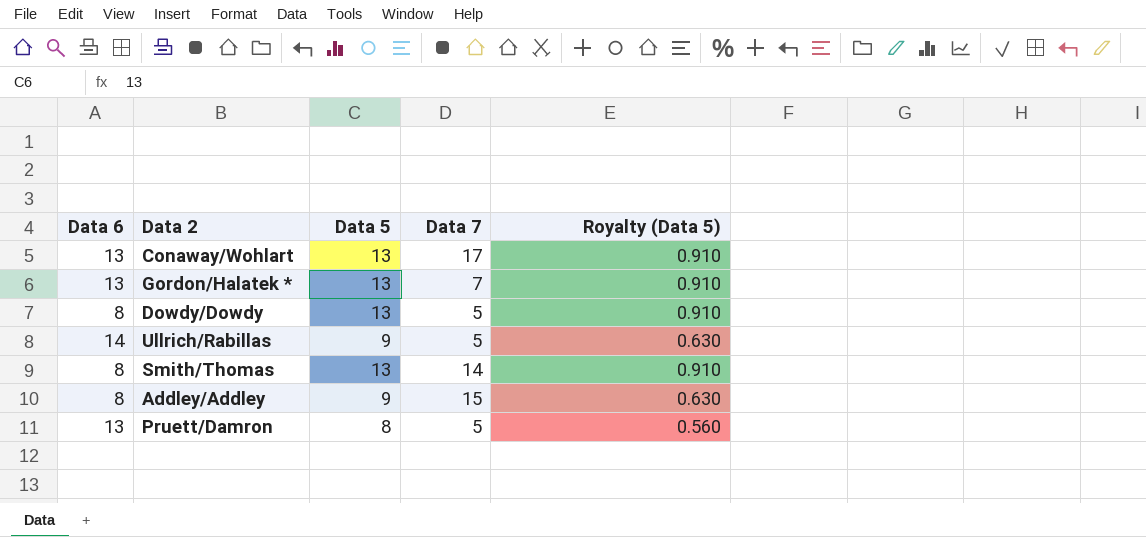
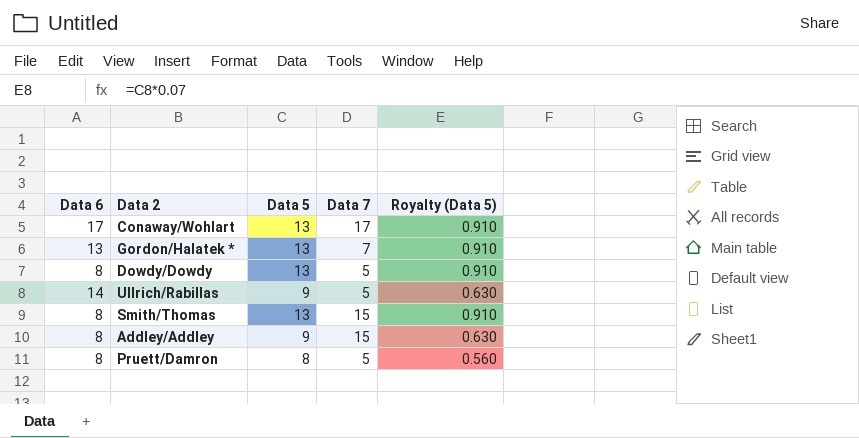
Conaway/Wohlart | Data 6: 13 -> 17
Smith/Thomas | Data 7: 14 -> 15
Pruett/Damron | Data 6: 13 -> 8

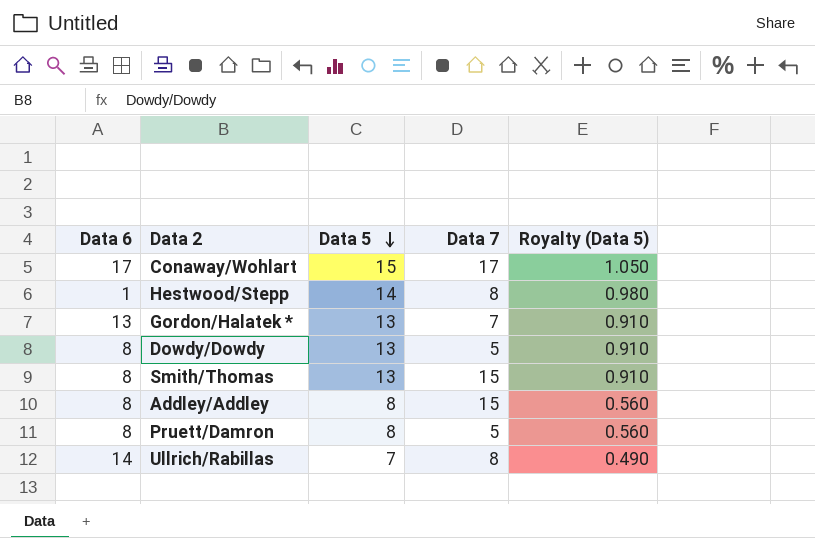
row order: none -> Data 5 descending
Conaway/Wohlart | Data 5: 13 -> 15
Conaway/Wohlart | Royalty (Data 5): 0.910 -> 1.050
row Hestwood/Stepp: none -> 1 | 14 | 8 | 0.980
Addley/Addley | Data 5: 9 -> 8
Addley/Addley | Royalty (Data 5): 0.630 -> 0.560
Ullrich/Rabillas | Data 5: 9 -> 7
Ullrich/Rabillas | Data 7: 5 -> 8
Ullrich/Rabillas | Royalty (Data 5): 0.630 -> 0.490

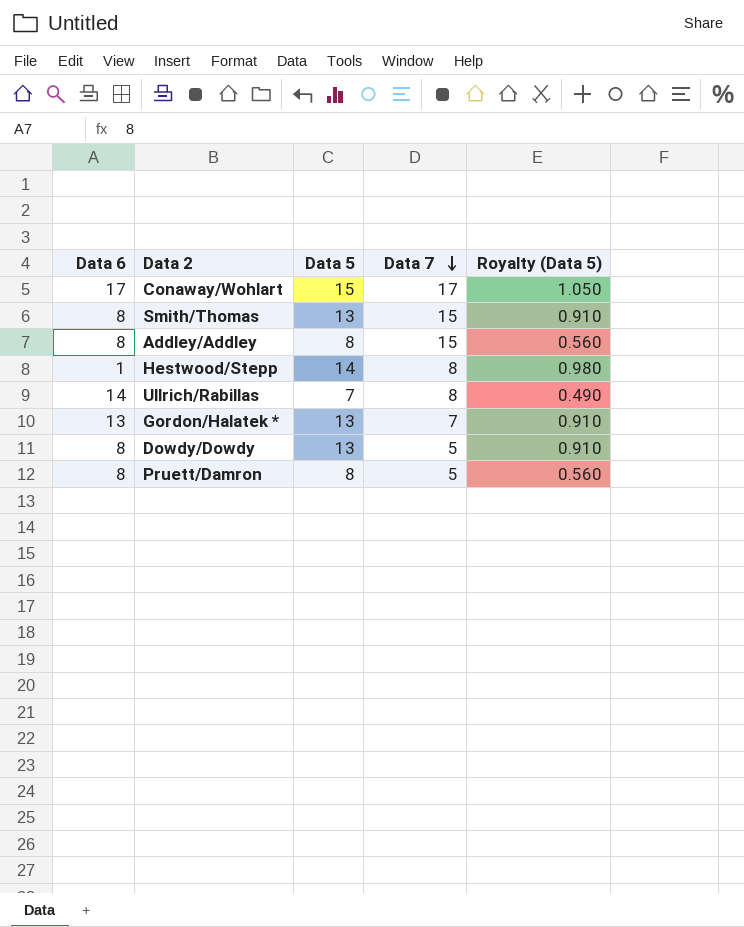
row order: Data 5 descending -> Data 7 descending

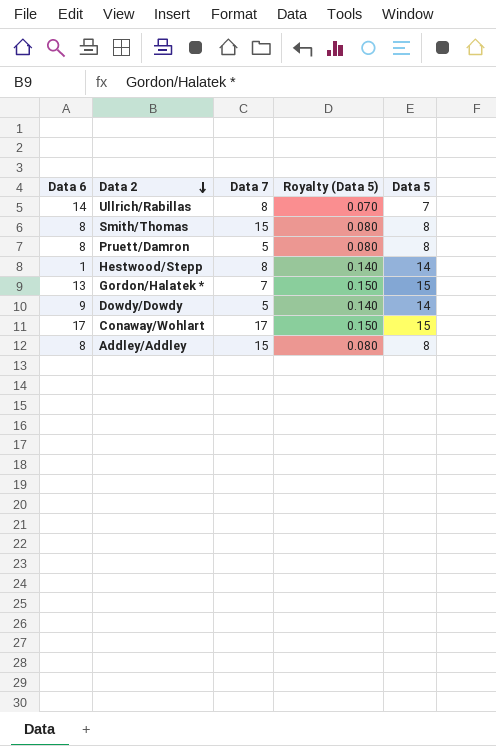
row order: Data 7 descending -> Data 2 descending
column Royalty (Data 5) | formula: [Data 5] * 0.07 -> [Data 5] * 0.01
column Data 5 | position: 3 -> 5
Smith/Thomas | Data 5: 13 -> 8
Gordon/Halatek * | Data 5: 13 -> 15
Dowdy/Dowdy | Data 6: 8 -> 9
Dowdy/Dowdy | Data 5: 13 -> 14

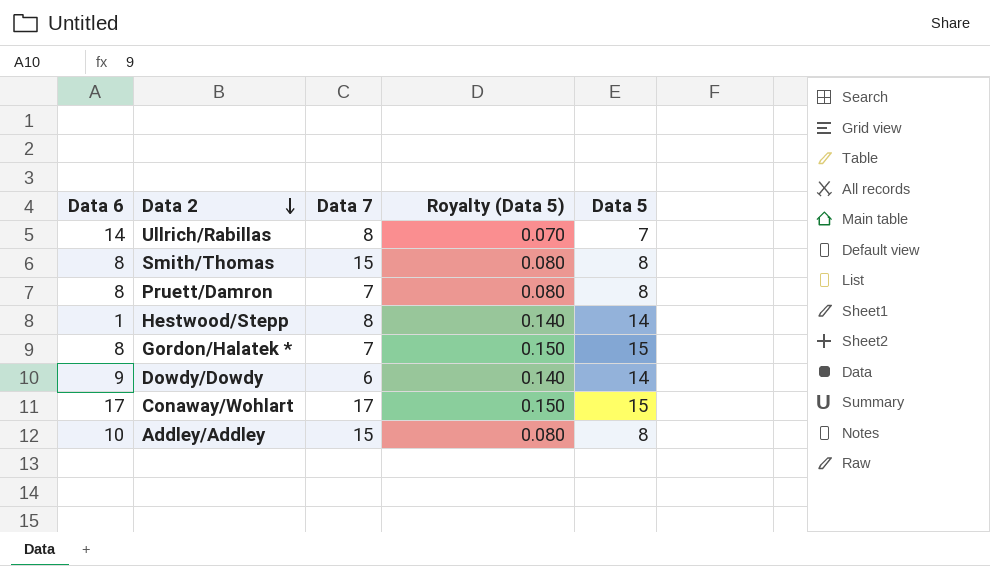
Pruett/Damron | Data 7: 5 -> 7
Gordon/Halatek * | Data 6: 13 -> 8
Dowdy/Dowdy | Data 7: 5 -> 6
Addley/Addley | Data 6: 8 -> 10

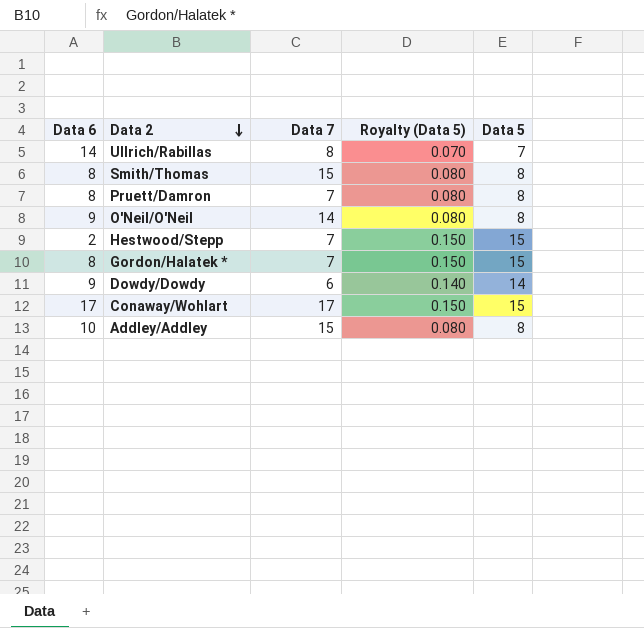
row O'Neil/O'Neil: none -> 9 | 14 | 0.080 | 8
Hestwood/Stepp | Data 6: 1 -> 2
Hestwood/Stepp | Data 7: 8 -> 7
Hestwood/Stepp | Royalty (Data 5): 0.140 -> 0.150
Hestwood/Stepp | Data 5: 14 -> 15

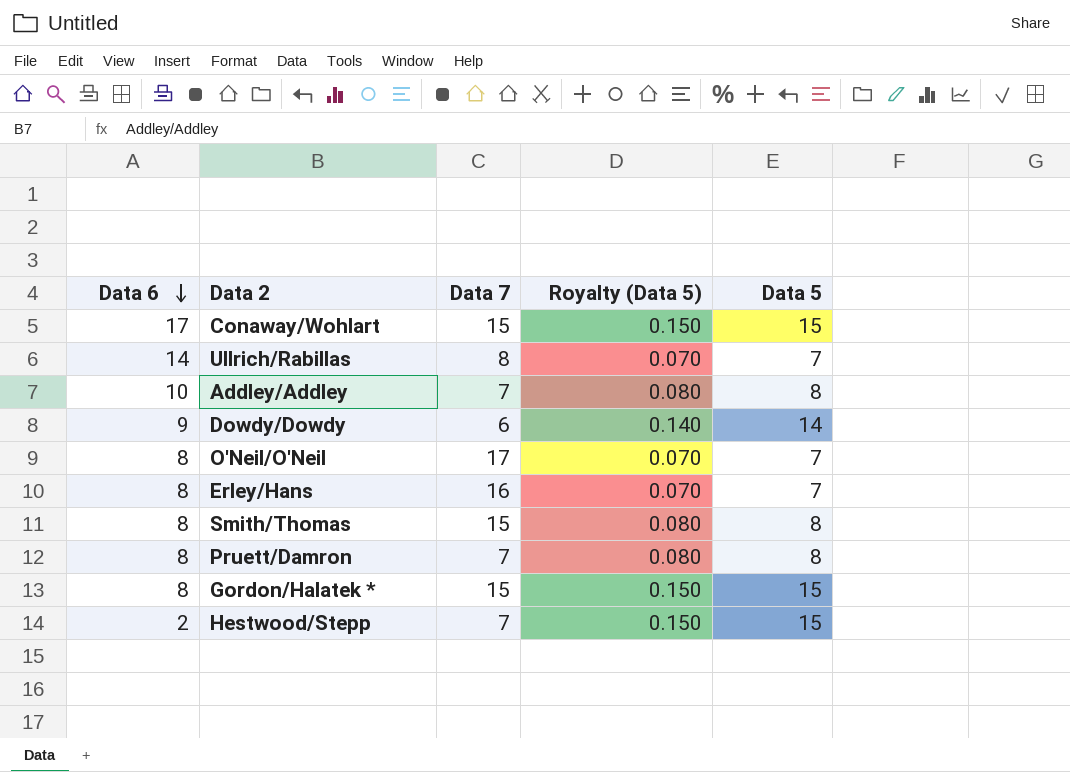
row order: Data 2 descending -> Data 6 descending
Conaway/Wohlart | Data 7: 17 -> 15
Addley/Addley | Data 7: 15 -> 7
O'Neil/O'Neil | Data 6: 9 -> 8
O'Neil/O'Neil | Data 7: 14 -> 17
O'Neil/O'Neil | Royalty (Data 5): 0.080 -> 0.070
O'Neil/O'Neil | Data 5: 8 -> 7
row Erley/Hans: none -> 8 | 16 | 0.070 | 7
Gordon/Halatek * | Data 7: 7 -> 15

